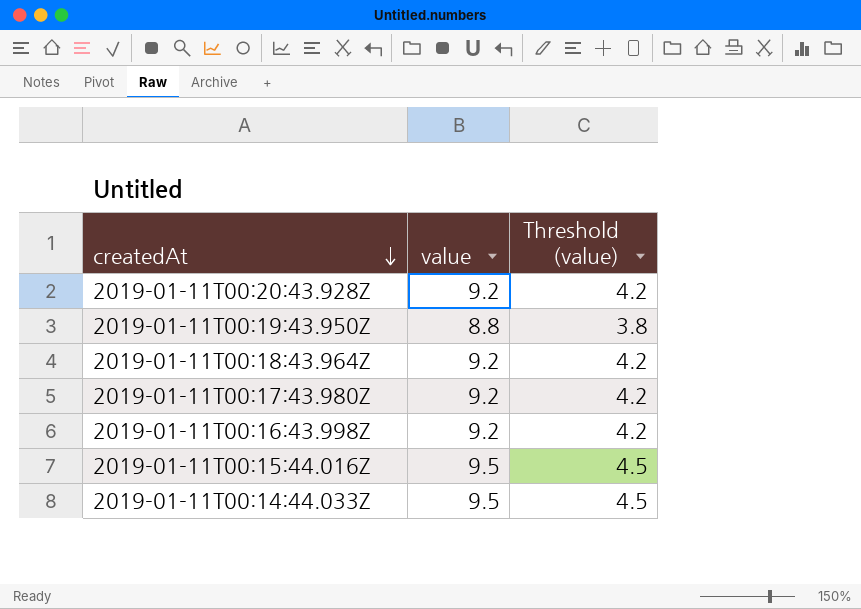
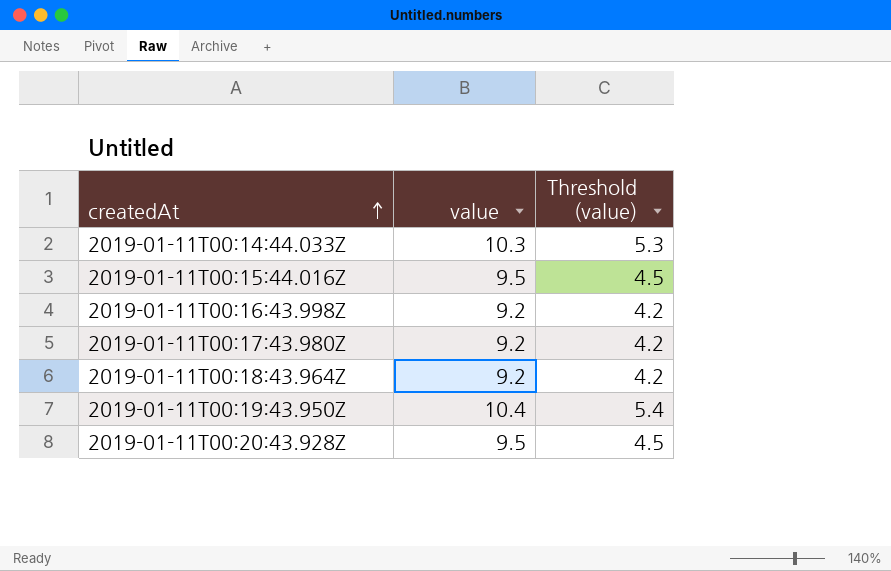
row order: createdAt descending -> createdAt ascending
2019-01-11T00:14:44.033Z | value: 9.5 -> 10.3
2019-01-11T00:14:44.033Z | Threshold (value): 4.5 -> 5.3
2019-01-11T00:19:43.950Z | value: 8.8 -> 10.4
2019-01-11T00:19:43.950Z | Threshold (value): 3.8 -> 5.4
2019-01-11T00:20:43.928Z | value: 9.2 -> 9.5
2019-01-11T00:20:43.928Z | Threshold (value): 4.2 -> 4.5

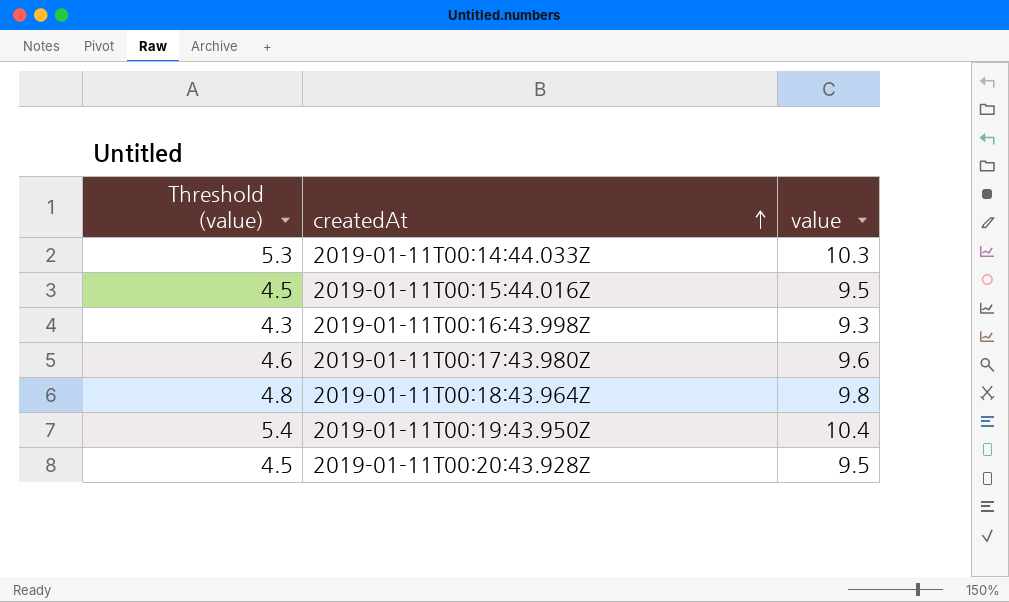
column Threshold (value) | position: 3 -> 1
2019-01-11T00:16:43.998Z | Threshold (value): 4.2 -> 4.3
2019-01-11T00:16:43.998Z | value: 9.2 -> 9.3
2019-01-11T00:17:43.980Z | Threshold (value): 4.2 -> 4.6
2019-01-11T00:17:43.980Z | value: 9.2 -> 9.6
2019-01-11T00:18:43.964Z | Threshold (value): 4.2 -> 4.8
2019-01-11T00:18:43.964Z | value: 9.2 -> 9.8

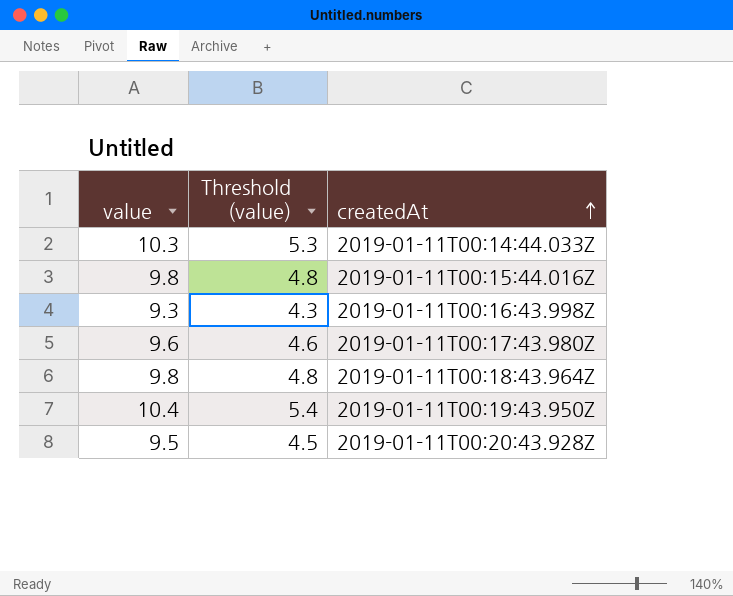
column value | position: 3 -> 1
2019-01-11T00:15:44.016Z | value: 9.5 -> 9.8
2019-01-11T00:15:44.016Z | Threshold (value): 4.5 -> 4.8

